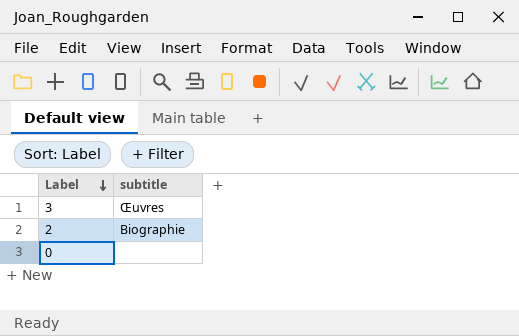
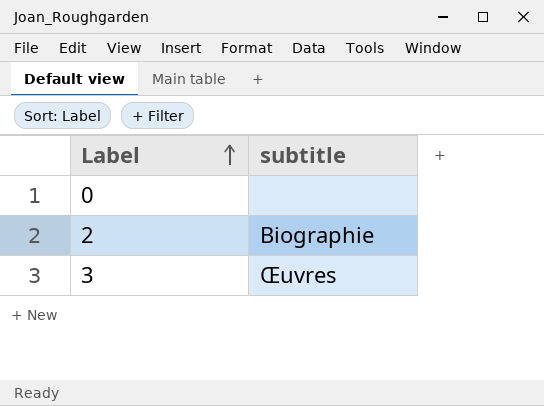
row order: Label descending -> Label ascending

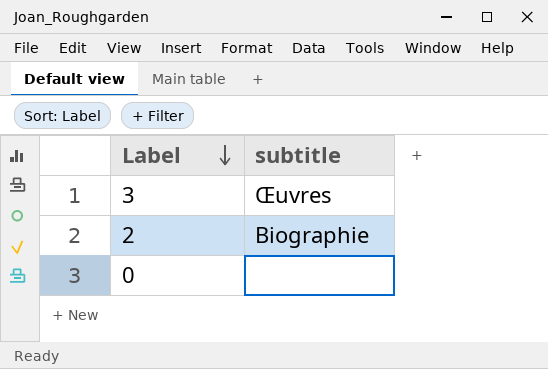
row order: Label ascending -> Label descending

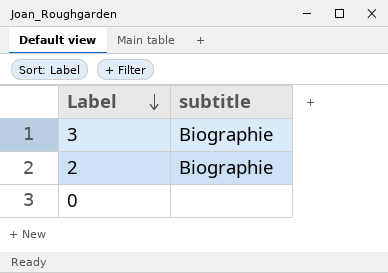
3 | subtitle: Œuvres -> Biographie

